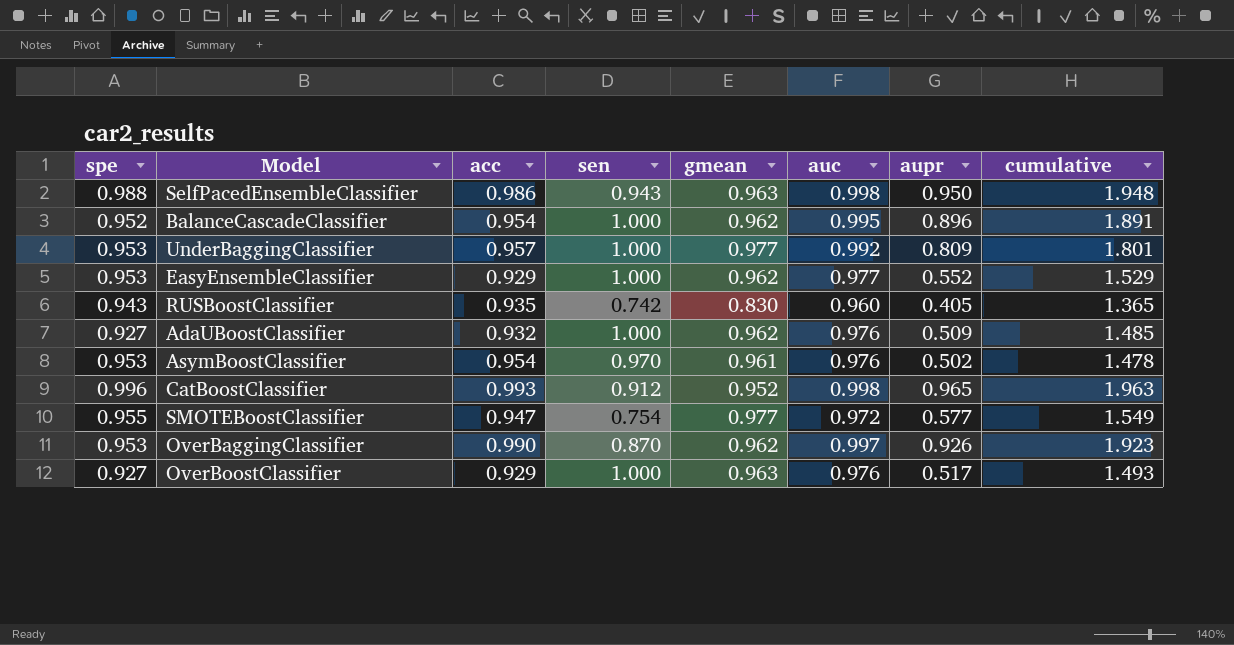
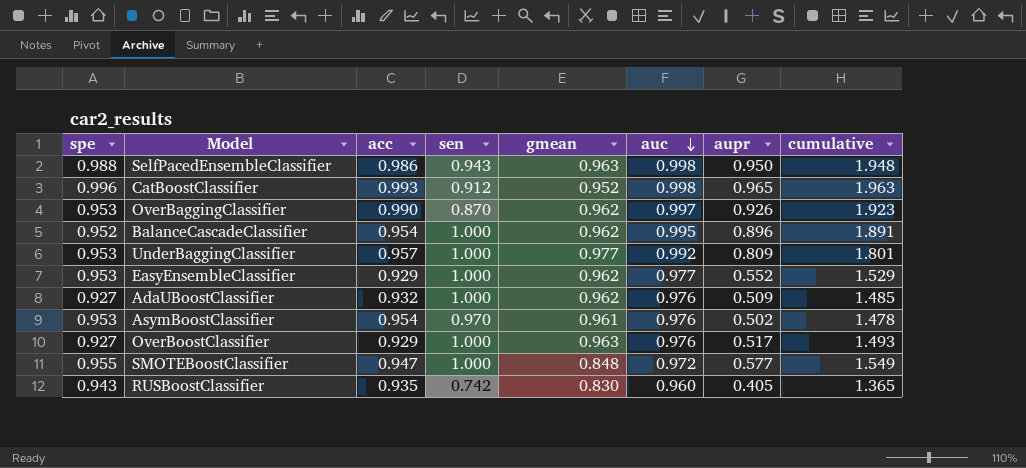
row order: none -> auc descending
SMOTEBoostClassifier | sen: 0.754 -> 1.000
SMOTEBoostClassifier | gmean: 0.977 -> 0.848

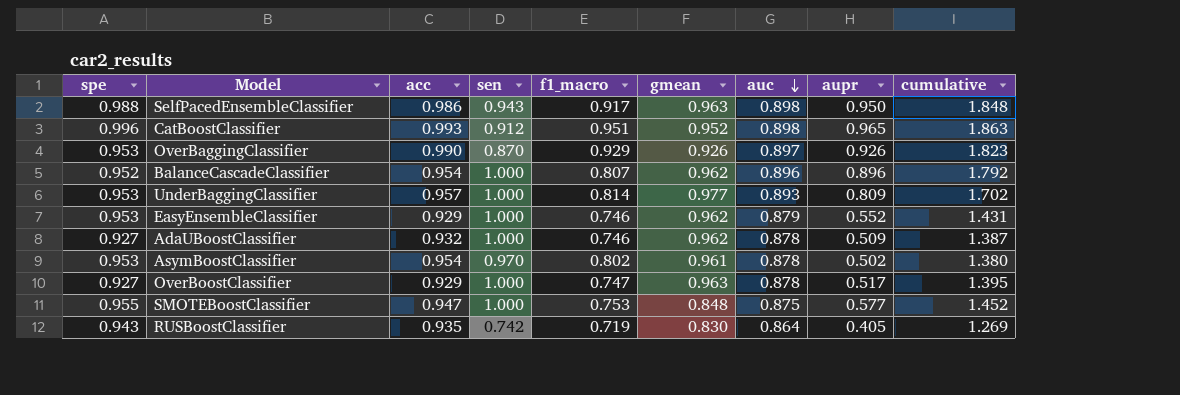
column f1_macro | position: none -> 5
SelfPacedEnsembleClassifier | auc: 0.998 -> 0.898
SelfPacedEnsembleClassifier | cumulative: 1.948 -> 1.848
CatBoostClassifier | auc: 0.998 -> 0.898
CatBoostClassifier | cumulative: 1.963 -> 1.863
OverBaggingClassifier | gmean: 0.962 -> 0.926
OverBaggingClassifier | auc: 0.997 -> 0.897
OverBaggingClassifier | cumulative: 1.923 -> 1.823
BalanceCascadeClassifier | auc: 0.995 -> 0.896
BalanceCascadeClassifier | cumulative: 1.891 -> 1.792
UnderBaggingClassifier | auc: 0.992 -> 0.893
UnderBaggingClassifier | cumulative: 1.801 -> 1.702
EasyEnsembleClassifier | auc: 0.977 -> 0.879
EasyEnsembleClassifier | cumulative: 1.529 -> 1.431
AdaUBoostClassifier | auc: 0.976 -> 0.878
AdaUBoostClassifier | cumulative: 1.485 -> 1.387
AsymBoostClassifier | auc: 0.976 -> 0.878
AsymBoostClassifier | cumulative: 1.478 -> 1.380
OverBoostClassifier | auc: 0.976 -> 0.878
OverBoostClassifier | cumulative: 1.493 -> 1.395
SMOTEBoostClassifier | auc: 0.972 -> 0.875
SMOTEBoostClassifier | cumulative: 1.549 -> 1.452
RUSBoostClassifier | auc: 0.960 -> 0.864
RUSBoostClassifier | cumulative: 1.365 -> 1.269

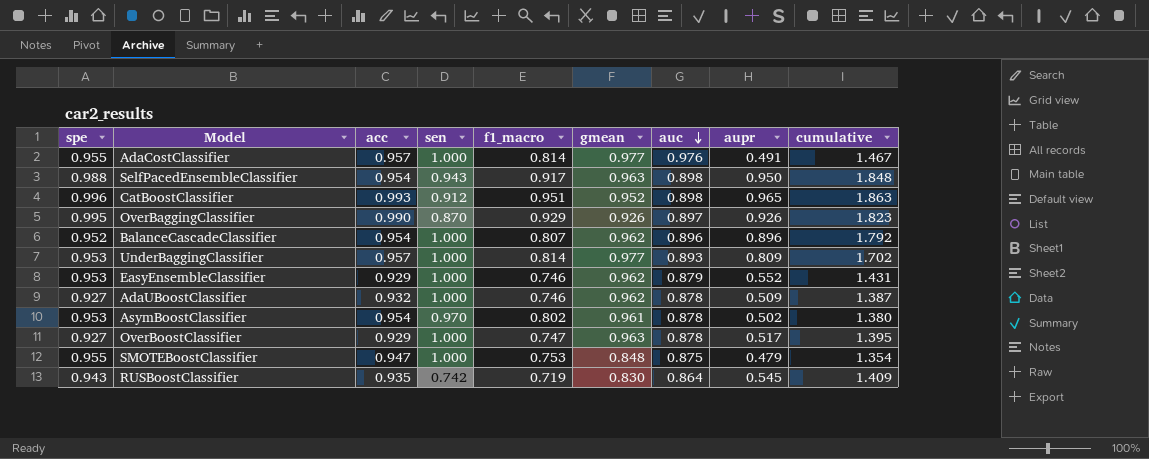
row AdaCostClassifier: none -> 0.955 | 0.957 | 1.000 | 0.814 | 0.977 | 0.976 | 0.491 | 1.467
SelfPacedEnsembleClassifier | acc: 0.986 -> 0.954
OverBaggingClassifier | spe: 0.953 -> 0.995
SMOTEBoostClassifier | aupr: 0.577 -> 0.479
SMOTEBoostClassifier | cumulative: 1.452 -> 1.354
RUSBoostClassifier | aupr: 0.405 -> 0.545
RUSBoostClassifier | cumulative: 1.269 -> 1.409

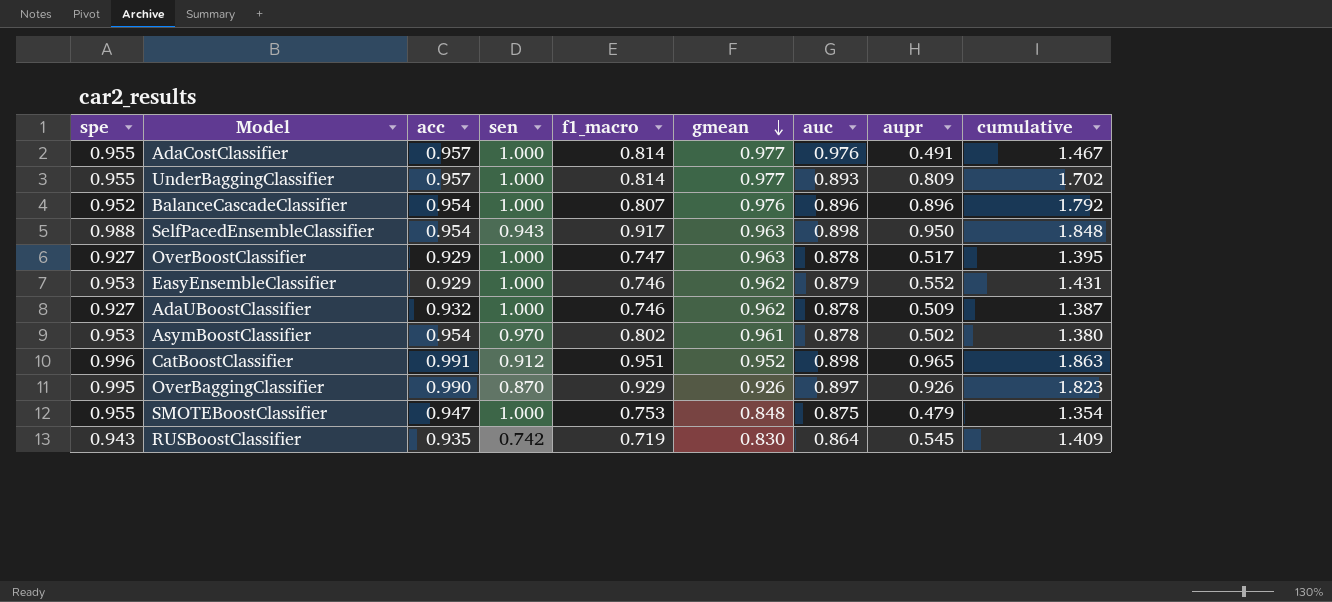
row order: auc descending -> gmean descending
UnderBaggingClassifier | spe: 0.953 -> 0.955
BalanceCascadeClassifier | gmean: 0.962 -> 0.976
CatBoostClassifier | acc: 0.993 -> 0.991

